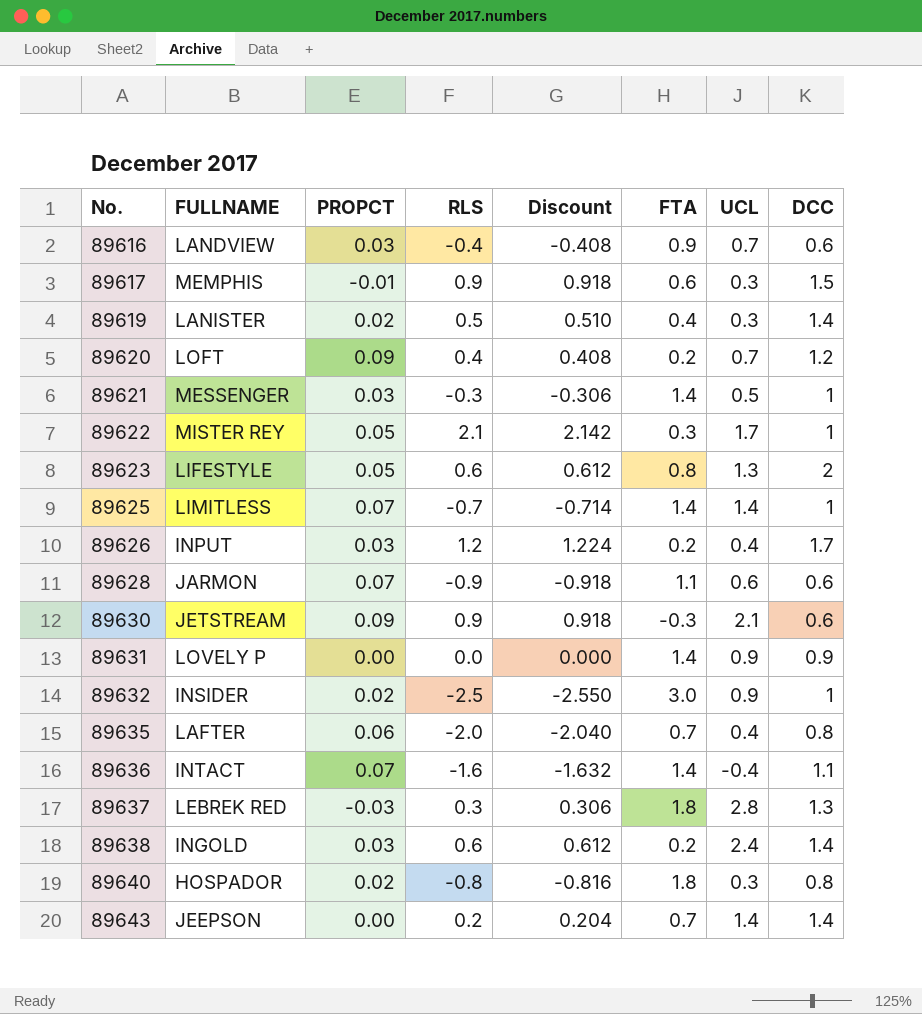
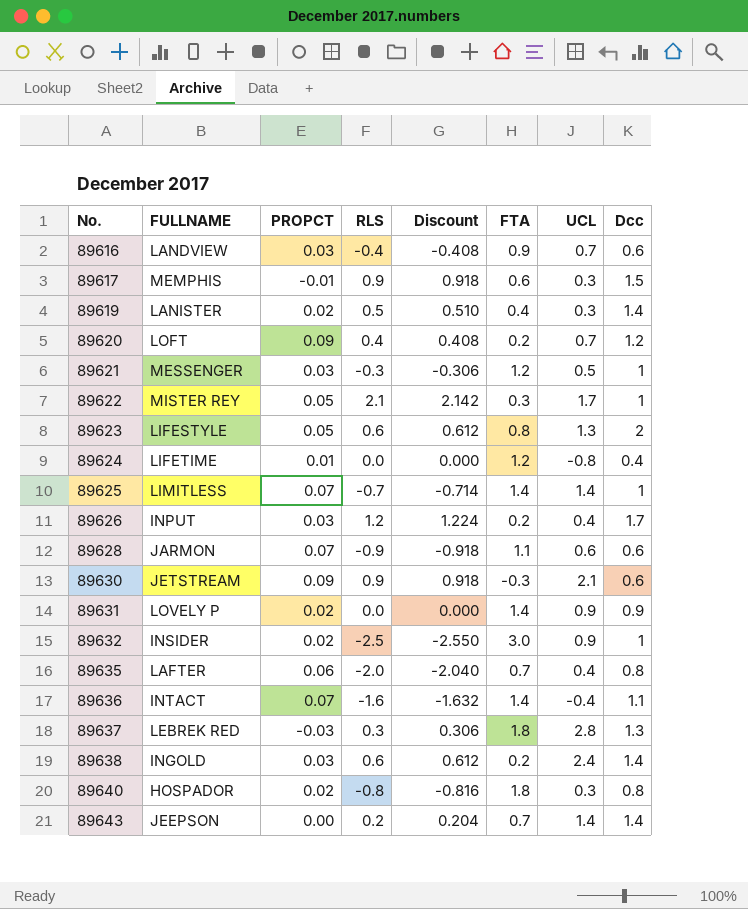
column name: DCC -> Dcc
89621 | FTA: 1.4 -> 1.2
row 89624: none -> LIFETIME | 0.01 | 0.0 | 0.000 | 1.2 | -0.8 | 0.4
89631 | PROPCT: 0.00 -> 0.02

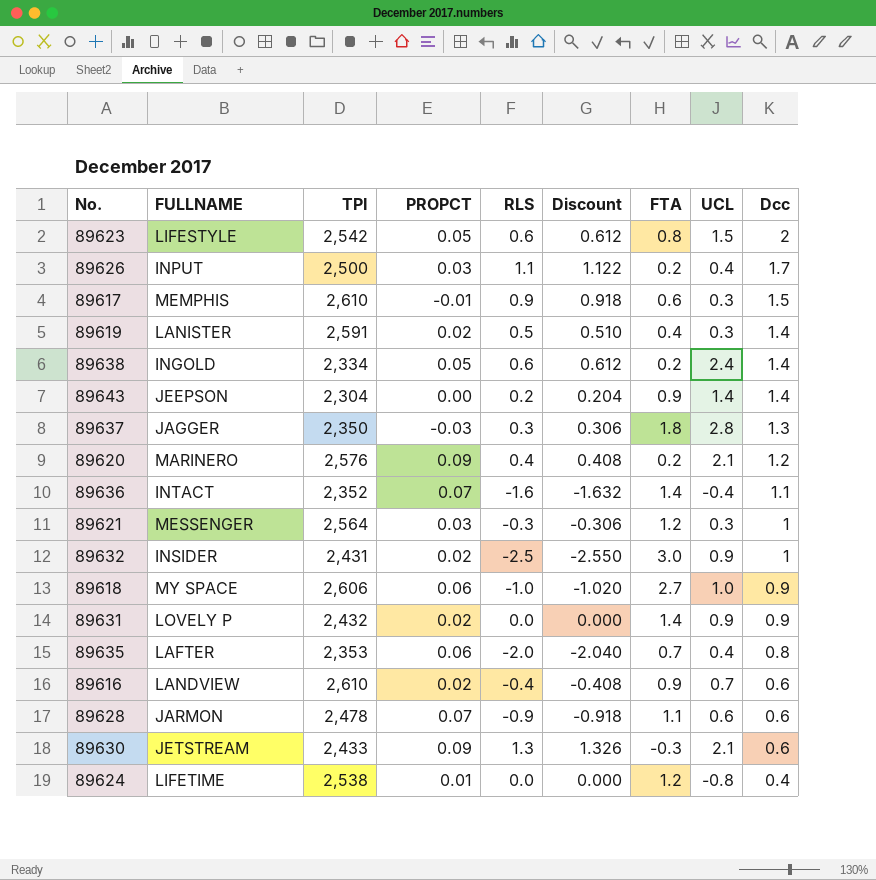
row order: No. ascending -> Dcc descending
column TPI | position: none -> 3
row 89622: MISTER REY | 0.05 | 2.1 | 2.142 | 0.3 | 1.7 | 1 -> none
row 89625: LIMITLESS | 0.07 | -0.7 | -0.714 | 1.4 | 1.4 | 1 -> none
row 89640: HOSPADOR | 0.02 | -0.8 | -0.816 | 1.8 | 0.3 | 0.8 -> none
89623 | UCL: 1.3 -> 1.5
89626 | RLS: 1.2 -> 1.1
89626 | Discount: 1.224 -> 1.122
89638 | PROPCT: 0.03 -> 0.05
89643 | FTA: 0.7 -> 0.9
89637 | FULLNAME: LEBREK RED -> JAGGER
89620 | FULLNAME: LOFT -> MARINERO
89620 | UCL: 0.7 -> 2.1
89621 | UCL: 0.5 -> 0.3
row 89618: none -> MY SPACE | 2,606 | 0.06 | -1.0 | -1.020 | 2.7 | 1.0 | 0.9
89616 | PROPCT: 0.03 -> 0.02
89630 | RLS: 0.9 -> 1.3
89630 | Discount: 0.918 -> 1.326

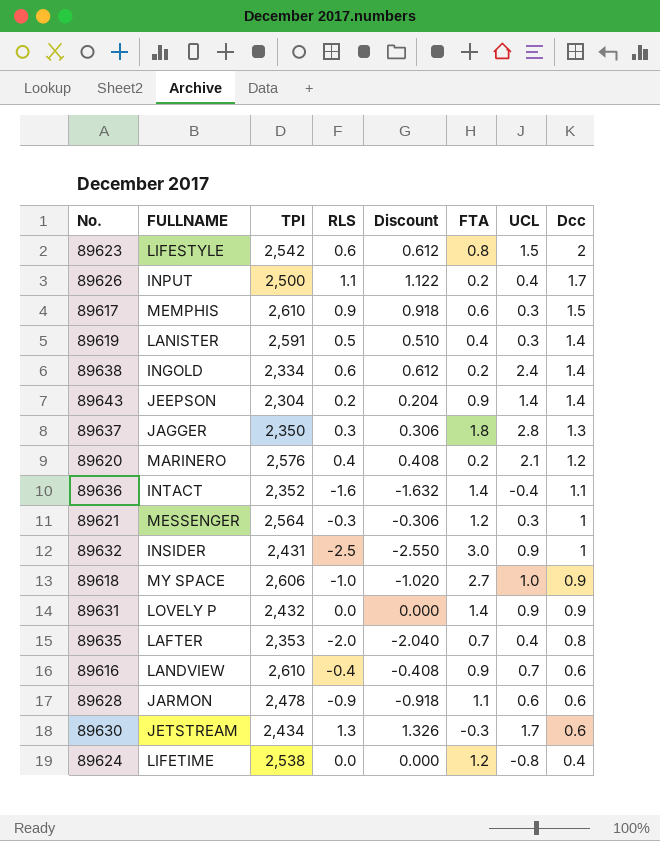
column PROPCT | position: 4 -> none
89630 | TPI: 2,433 -> 2,434
89630 | UCL: 2.1 -> 1.7

